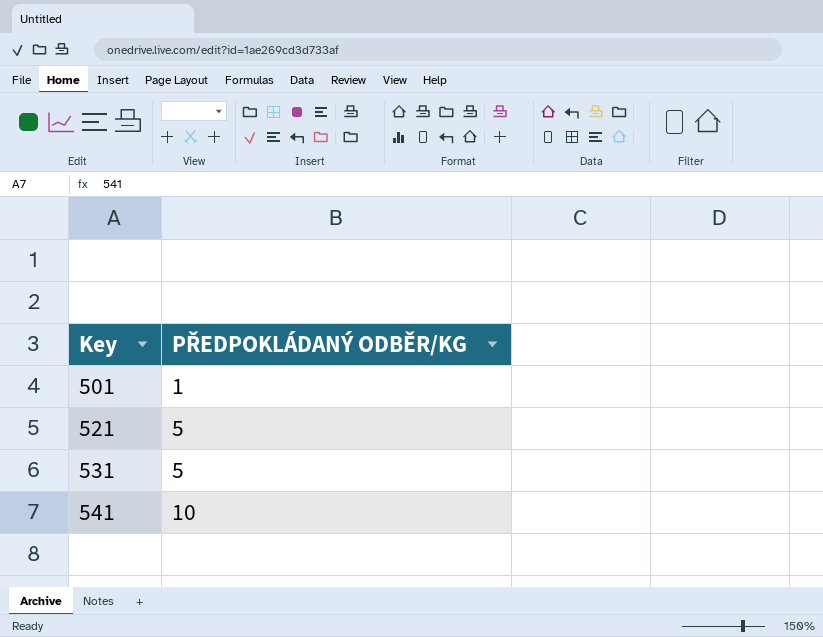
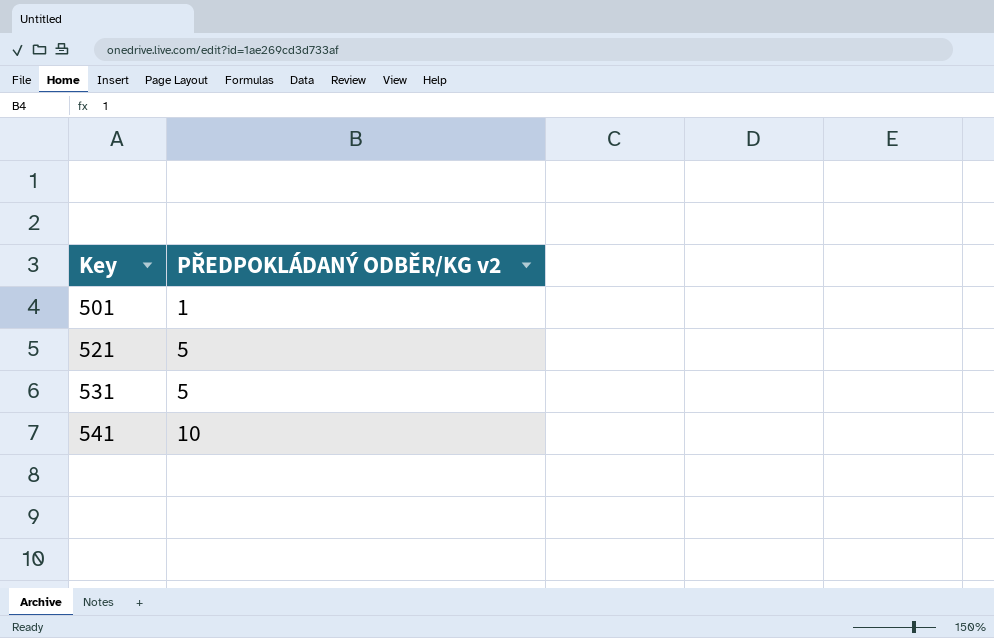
column name: PŘEDPOKLÁDANÝ ODBĚR/KG -> PŘEDPOKLÁDANÝ ODBĚR/KG v2

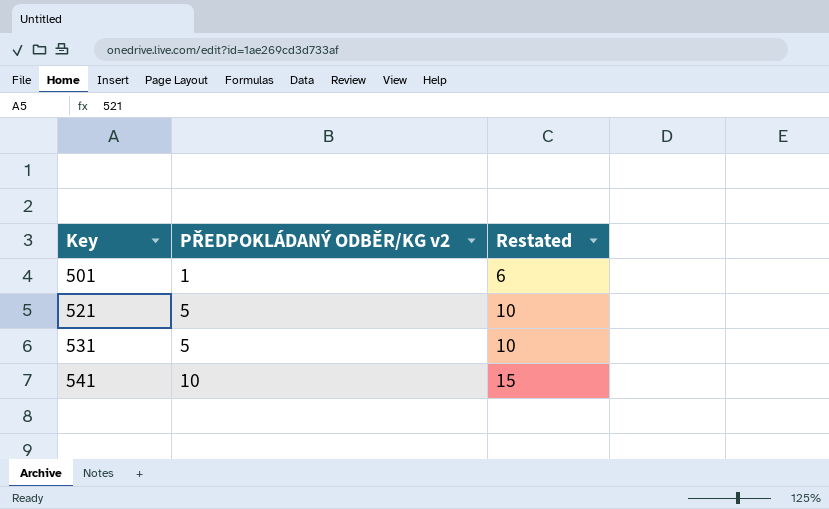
column Restated | formula: none -> [PŘEDPOKLÁDANÝ ODBĚR/KG v2] + 5

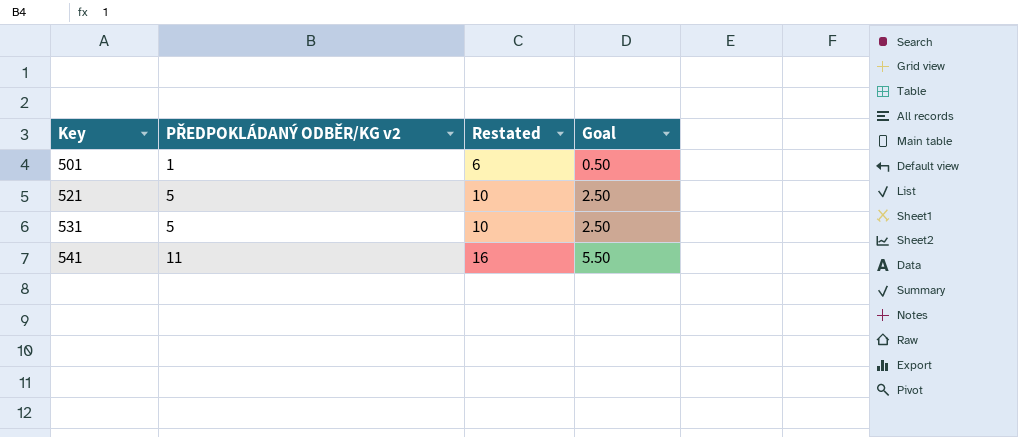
column Goal | formula: none -> [PŘEDPOKLÁDANÝ ODBĚR/KG v2] * 0.5
541 | PŘEDPOKLÁDANÝ ODBĚR/KG v2: 10 -> 11
541 | Restated: 15 -> 16

